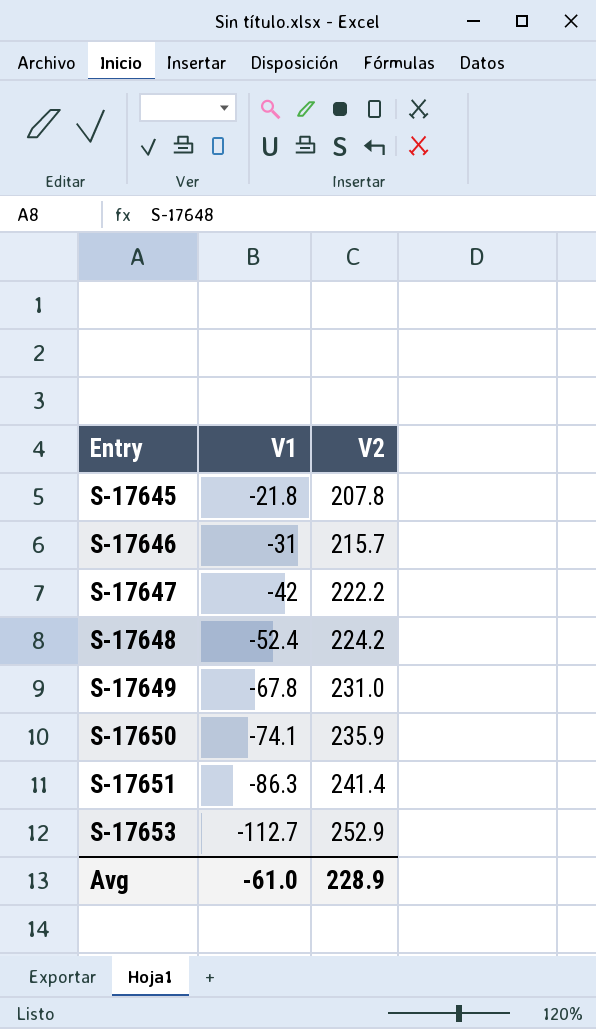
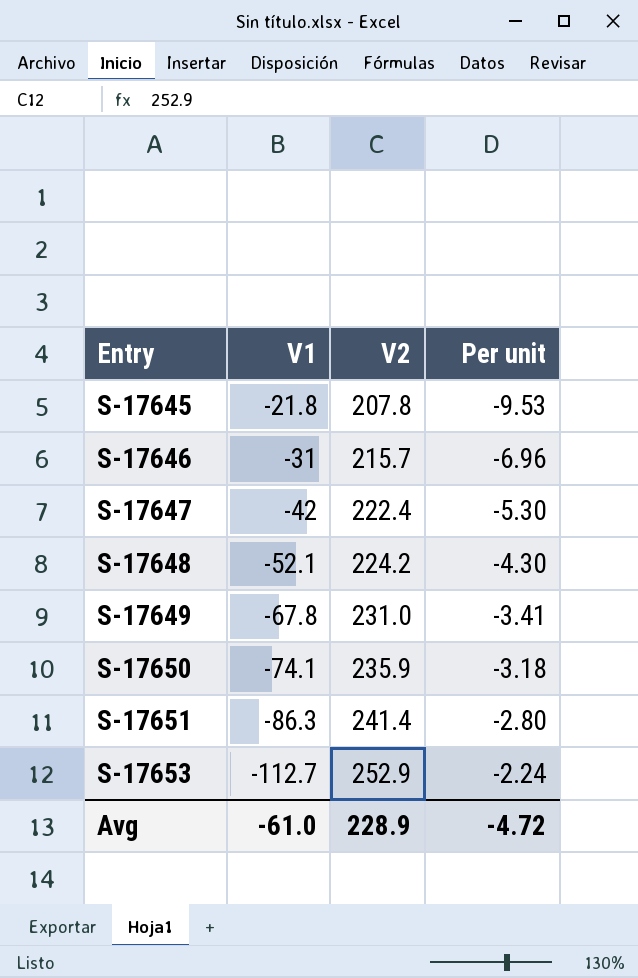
column Per unit | formula: none -> [V2] / [V1]
S-17647 | V2: 222.2 -> 222.4
S-17648 | V1: -52.4 -> -52.1

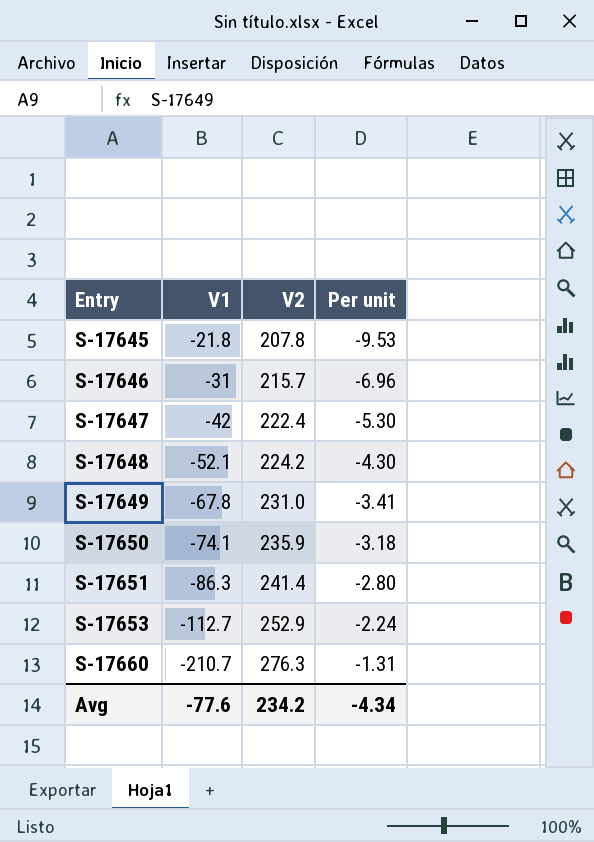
row S-17660: none -> -210.7 | 276.3 | -1.31
Avg | V1: -61.0 -> -77.6
Avg | V2: 228.9 -> 234.2
Avg | Per unit: -4.72 -> -4.34

